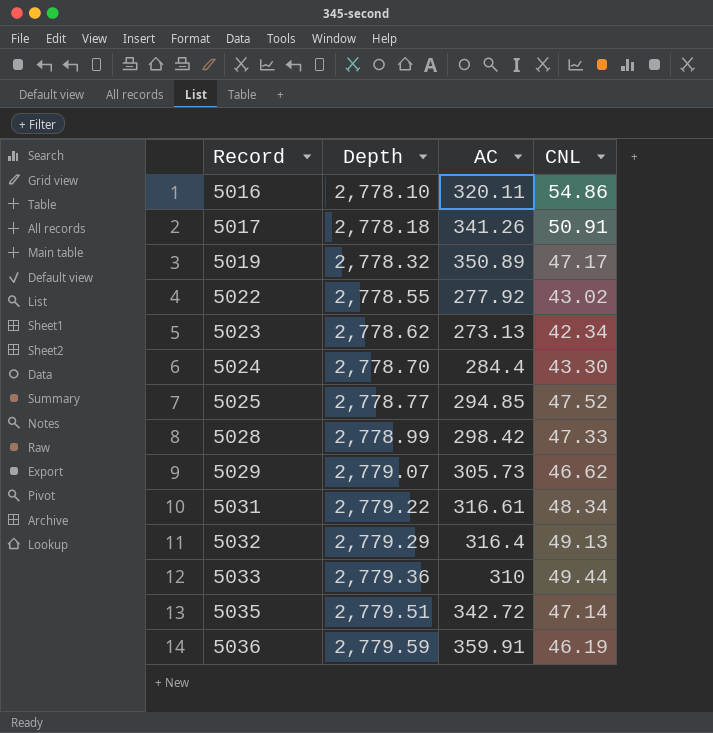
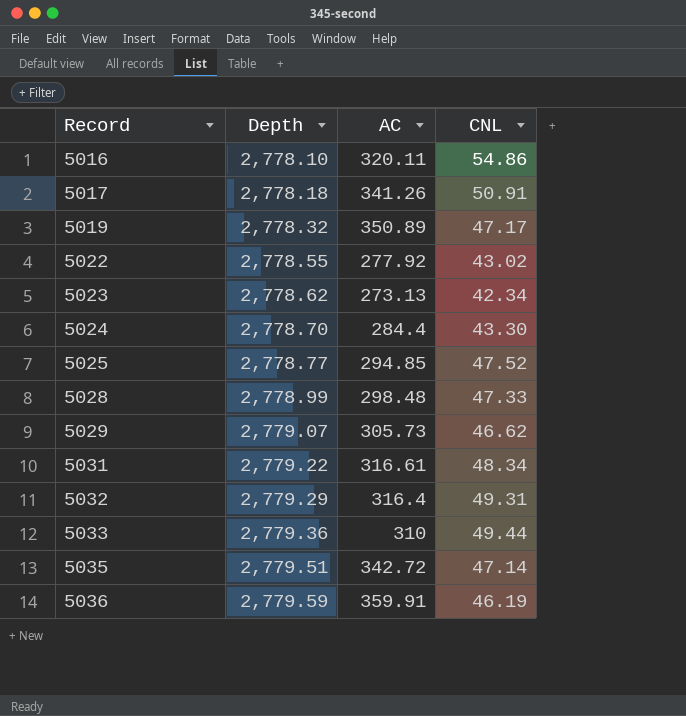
5028 | AC: 298.42 -> 298.48
5032 | CNL: 49.13 -> 49.31

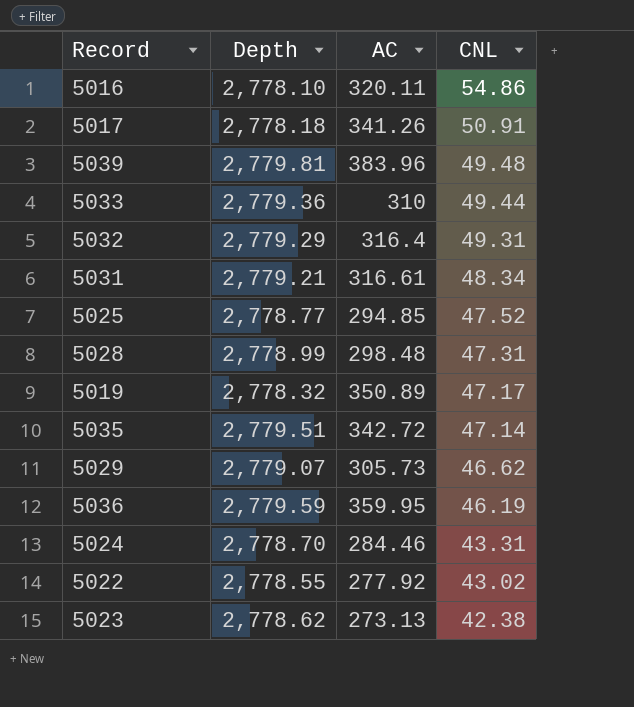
row order: Record ascending -> CNL descending
row 5039: none -> 2,779.81 | 383.96 | 49.48
5031 | Depth: 2,779.22 -> 2,779.21
5028 | CNL: 47.33 -> 47.31
5036 | AC: 359.91 -> 359.95
5024 | AC: 284.4 -> 284.46
5024 | CNL: 43.30 -> 43.31
5023 | CNL: 42.34 -> 42.38

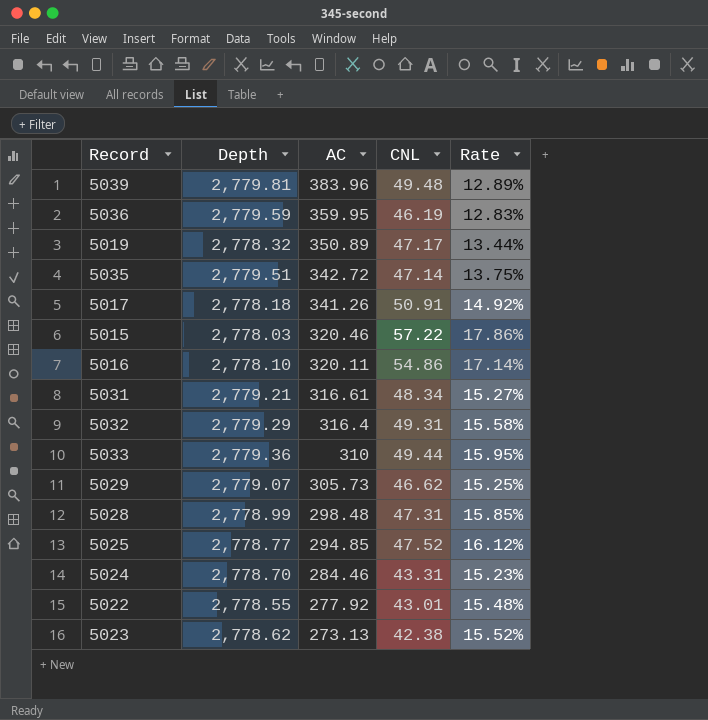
row order: CNL descending -> AC descending
column Rate | formula: none -> [CNL] / [AC]
row 5015: none -> 2,778.03 | 320.46 | 57.22 | 17.86%
5022 | CNL: 43.02 -> 43.01

